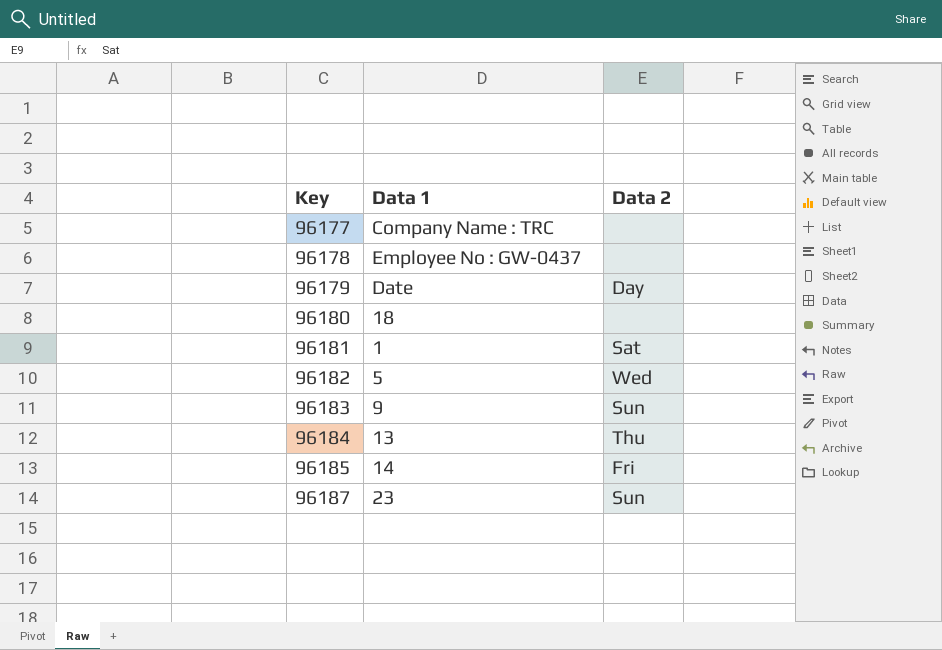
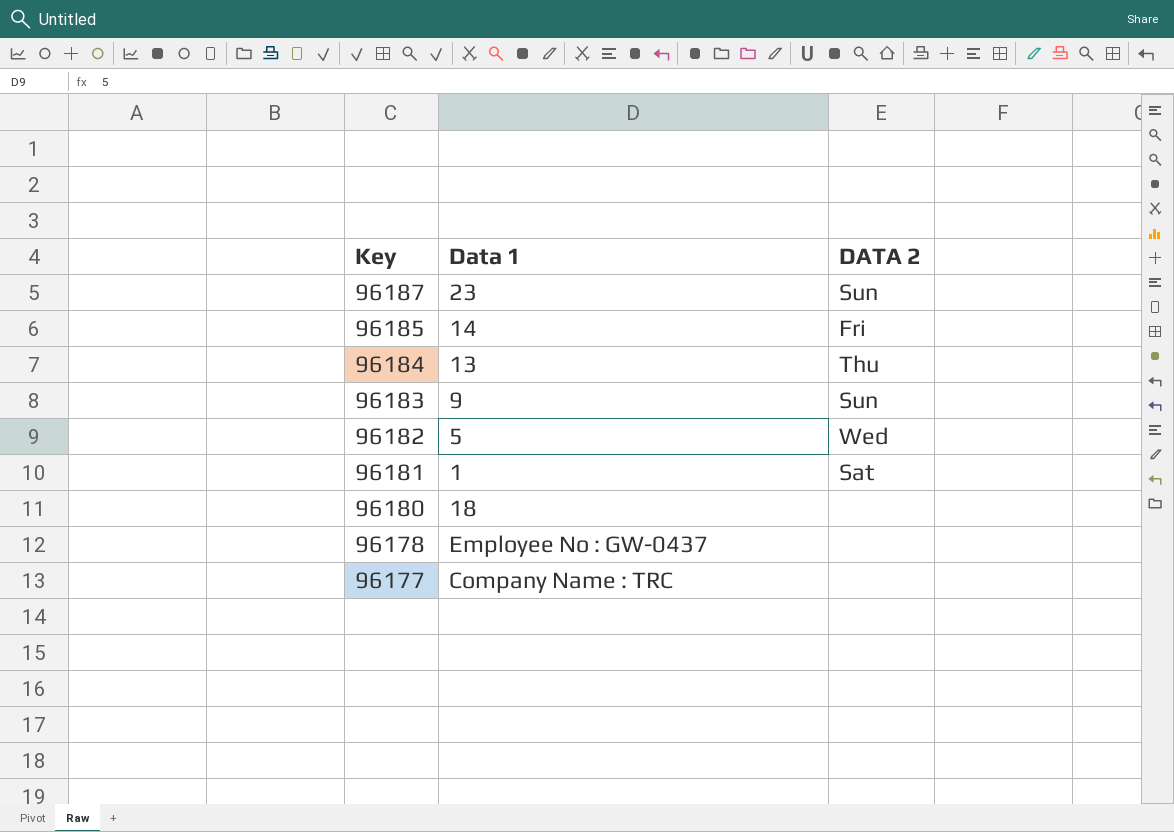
row order: Key ascending -> Key descending
column name: Data 2 -> DATA 2
row 96179: Date | Day -> none

